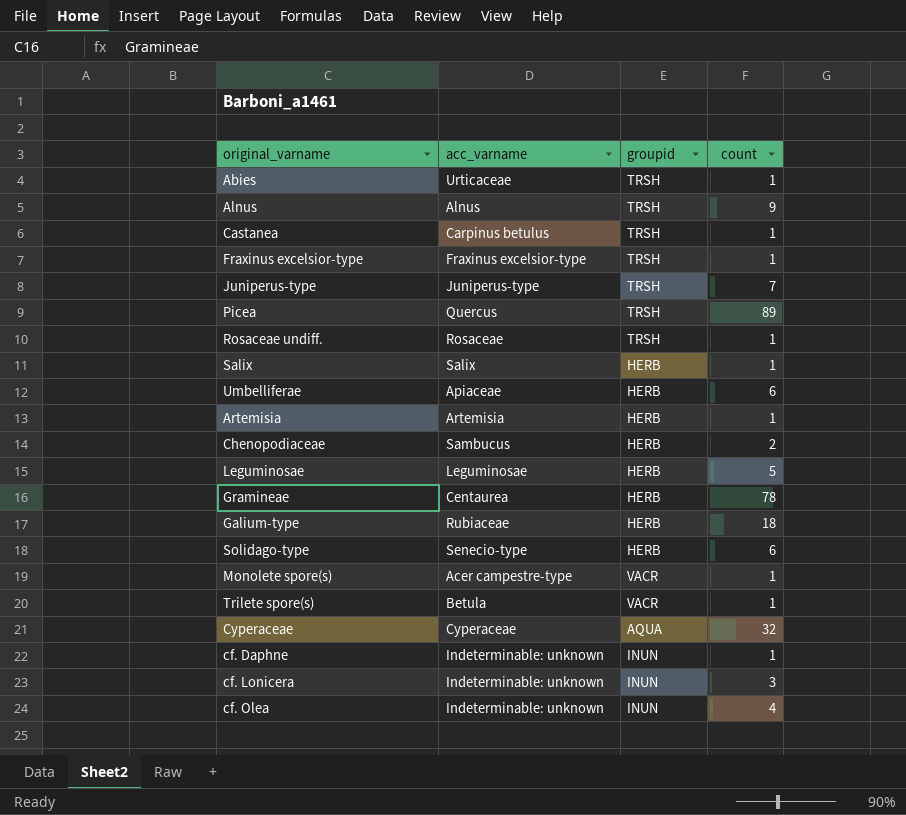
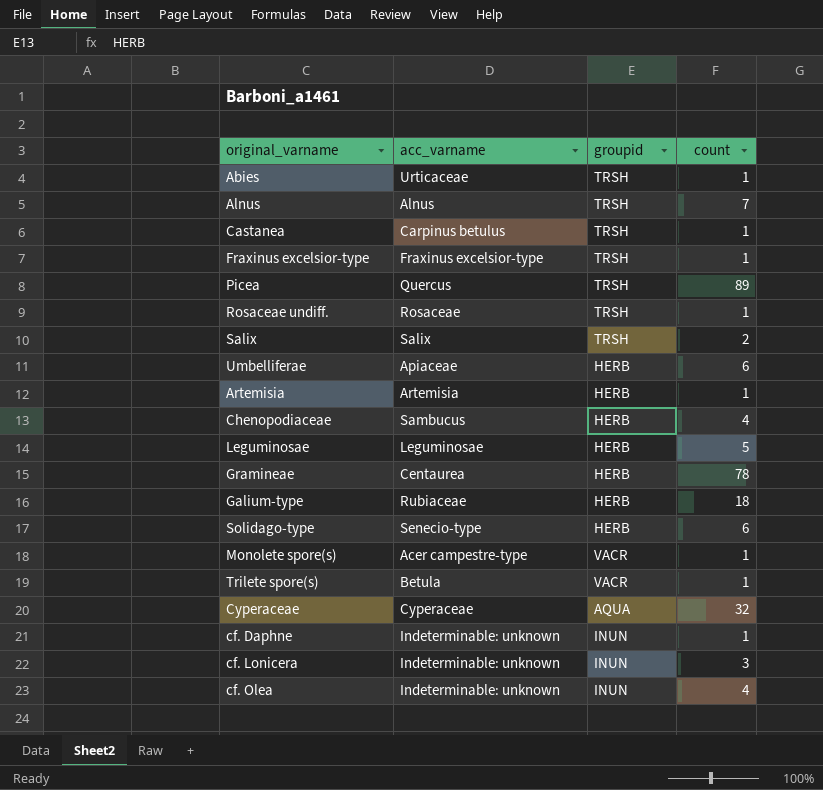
row Juniperus-type: Juniperus-type | TRSH | 7 -> none
Alnus | count: 9 -> 7
Salix | groupid: HERB -> TRSH
Salix | count: 1 -> 2
Chenopodiaceae | count: 2 -> 4

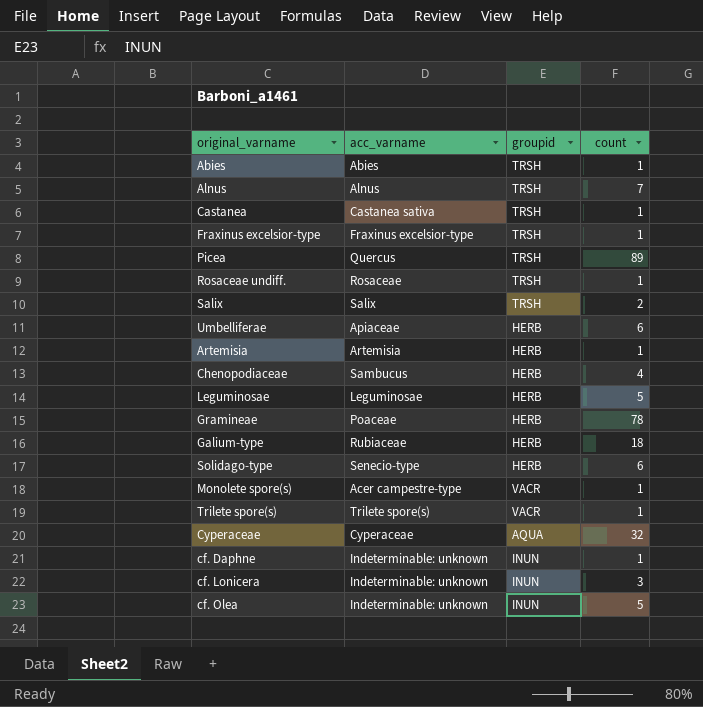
Abies | acc_varname: Urticaceae -> Abies
Castanea | acc_varname: Carpinus betulus -> Castanea sativa
Gramineae | acc_varname: Centaurea -> Poaceae
Trilete spore(s) | acc_varname: Betula -> Trilete spore(s)
cf. Olea | count: 4 -> 5

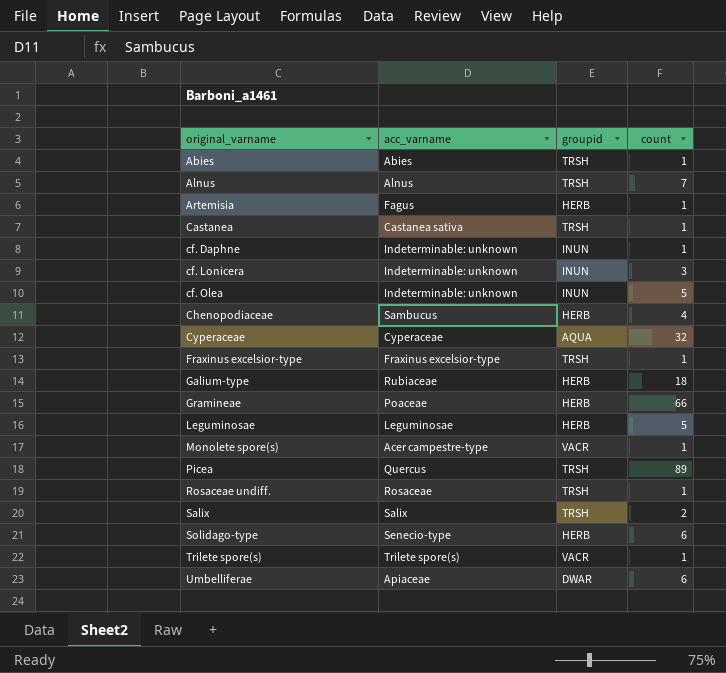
row order: none -> original_varname ascending
Artemisia | acc_varname: Artemisia -> Fagus
Gramineae | count: 78 -> 66
Umbelliferae | groupid: HERB -> DWAR

